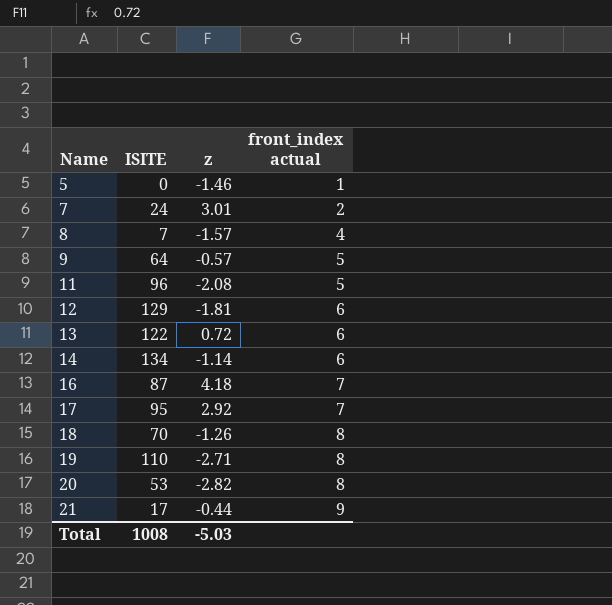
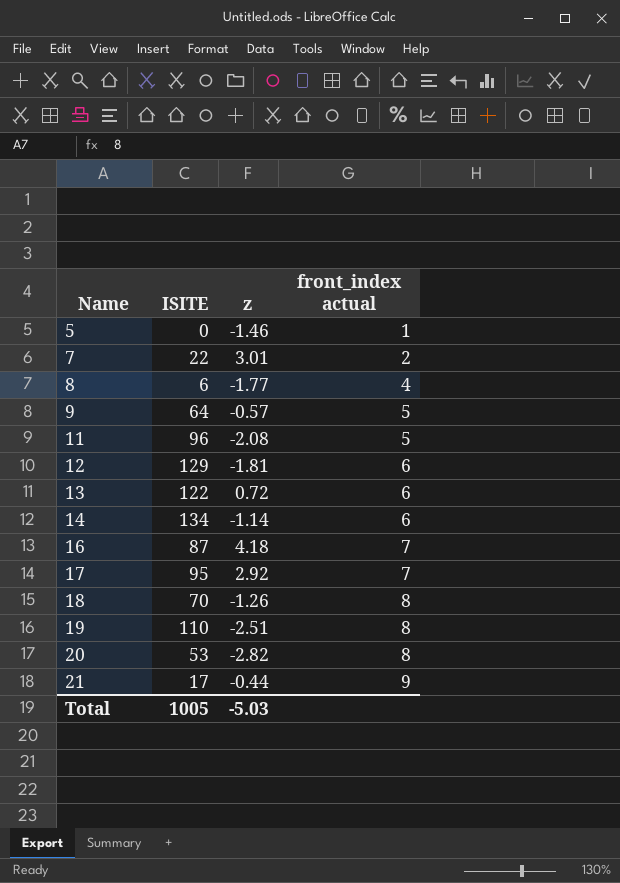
7 | ISITE: 24 -> 22
8 | ISITE: 7 -> 6
8 | z: -1.57 -> -1.77
19 | z: -2.71 -> -2.51
Total | ISITE: 1008 -> 1005

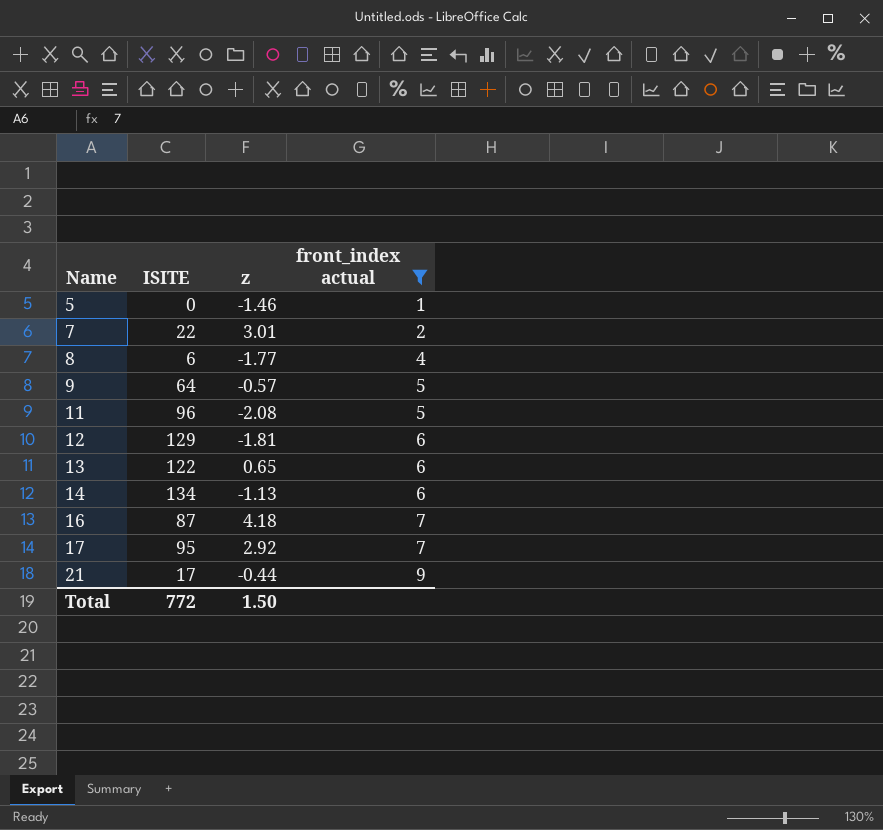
filter: none -> front_index actual != 8
13 | z: 0.72 -> 0.65
14 | z: -1.14 -> -1.13
Total | ISITE: 1005 -> 772
Total | z: -5.03 -> 1.50

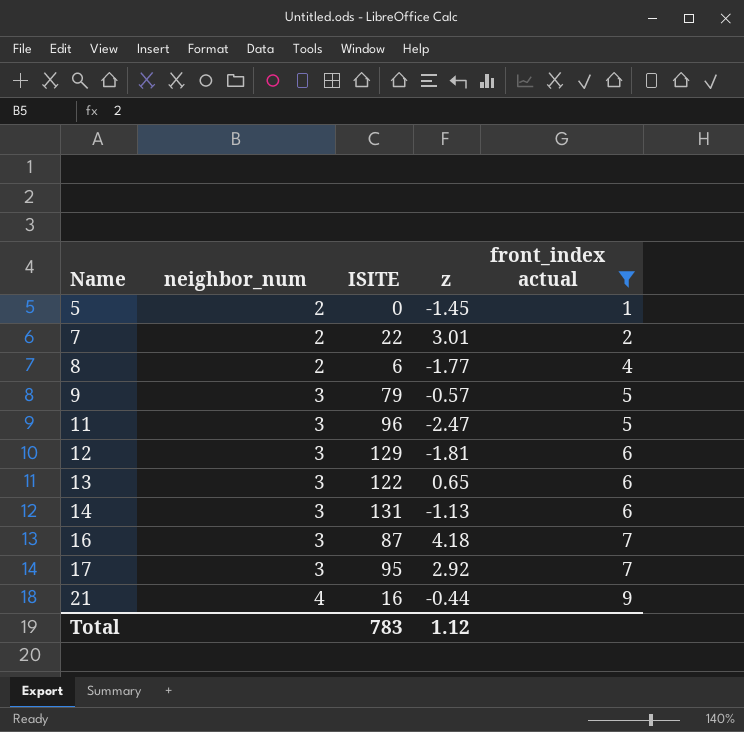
column neighbor_num | position: none -> 2
5 | z: -1.46 -> -1.45
9 | ISITE: 64 -> 79
11 | z: -2.08 -> -2.47
14 | ISITE: 134 -> 131
21 | ISITE: 17 -> 16
Total | ISITE: 772 -> 783
Total | z: 1.50 -> 1.12

